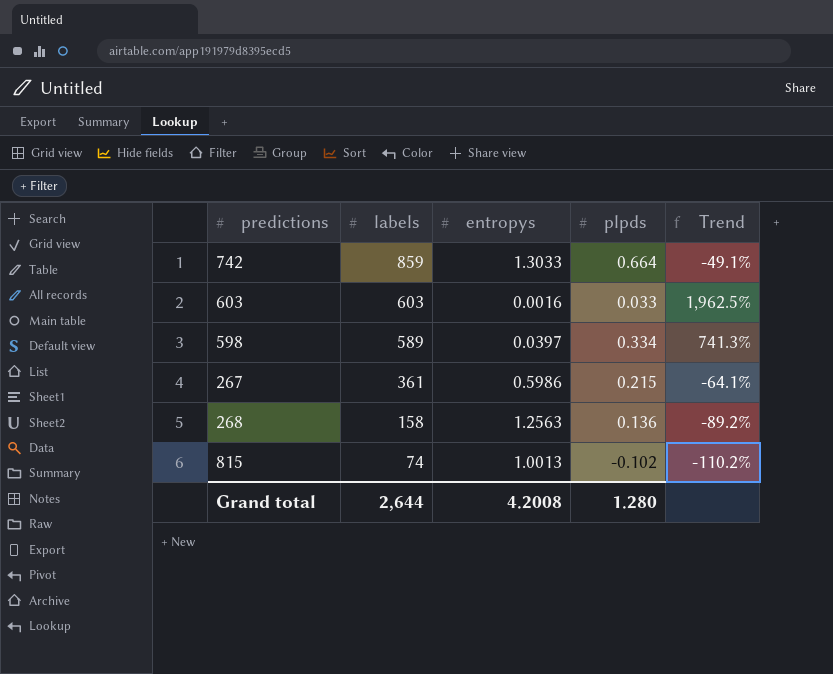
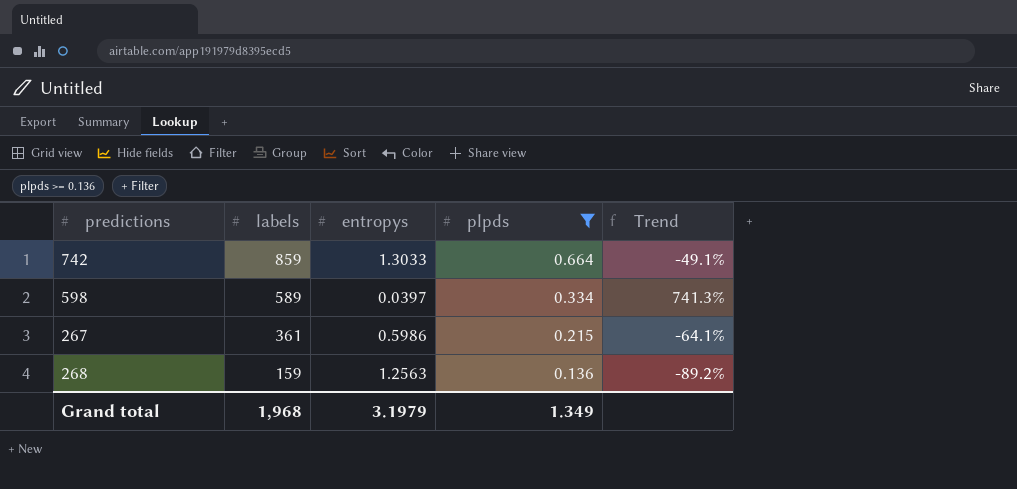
filter: none -> plpds >= 0.136
268 | labels: 158 -> 159
Grand total | labels: 2,644 -> 1,968
Grand total | entropys: 4.2008 -> 3.1979
Grand total | plpds: 1.280 -> 1.349

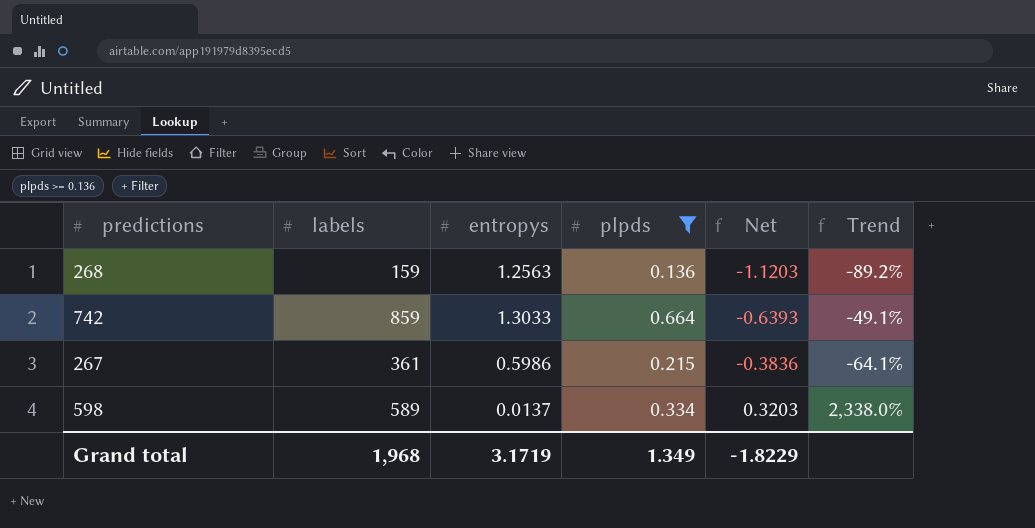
row order: labels descending -> Net ascending
column Net | formula: none -> [plpds] - [entropys]
598 | entropys: 0.0397 -> 0.0137
598 | Trend: 741.3% -> 2,338.0%
Grand total | entropys: 3.1979 -> 3.1719

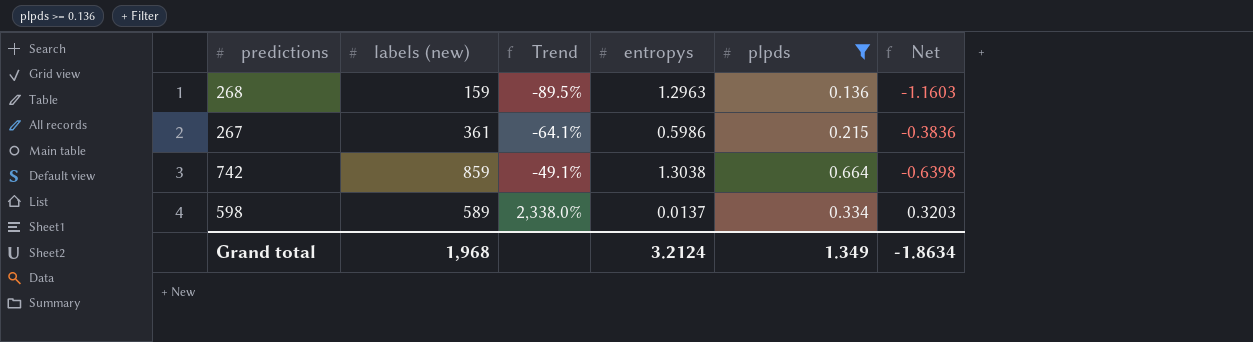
row order: Net ascending -> Trend ascending
column name: labels -> labels (new)
column Trend | position: 6 -> 3
268 | Trend: -89.2% -> -89.5%
268 | entropys: 1.2563 -> 1.2963
268 | Net: -1.1203 -> -1.1603
742 | entropys: 1.3033 -> 1.3038
742 | Net: -0.6393 -> -0.6398
Grand total | entropys: 3.1719 -> 3.2124
Grand total | Net: -1.8229 -> -1.8634

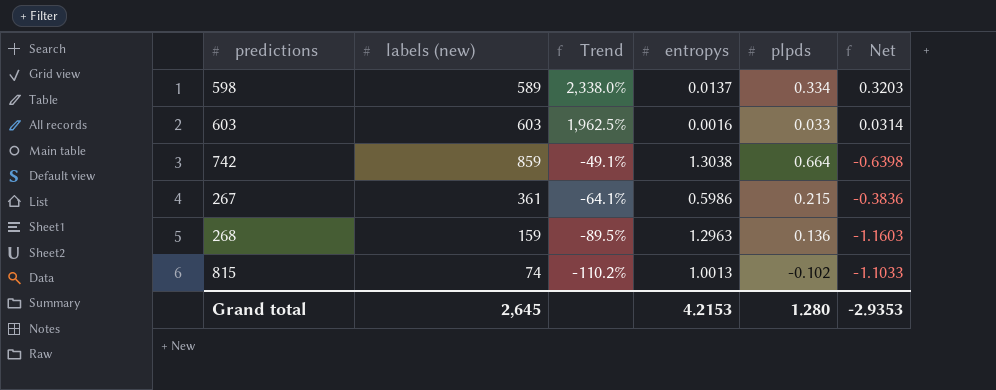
filter: plpds >= 0.136 -> none
row order: Trend ascending -> Trend descending
Grand total | labels (new): 1,968 -> 2,645
Grand total | entropys: 3.2124 -> 4.2153
Grand total | plpds: 1.349 -> 1.280
Grand total | Net: -1.8634 -> -2.9353

